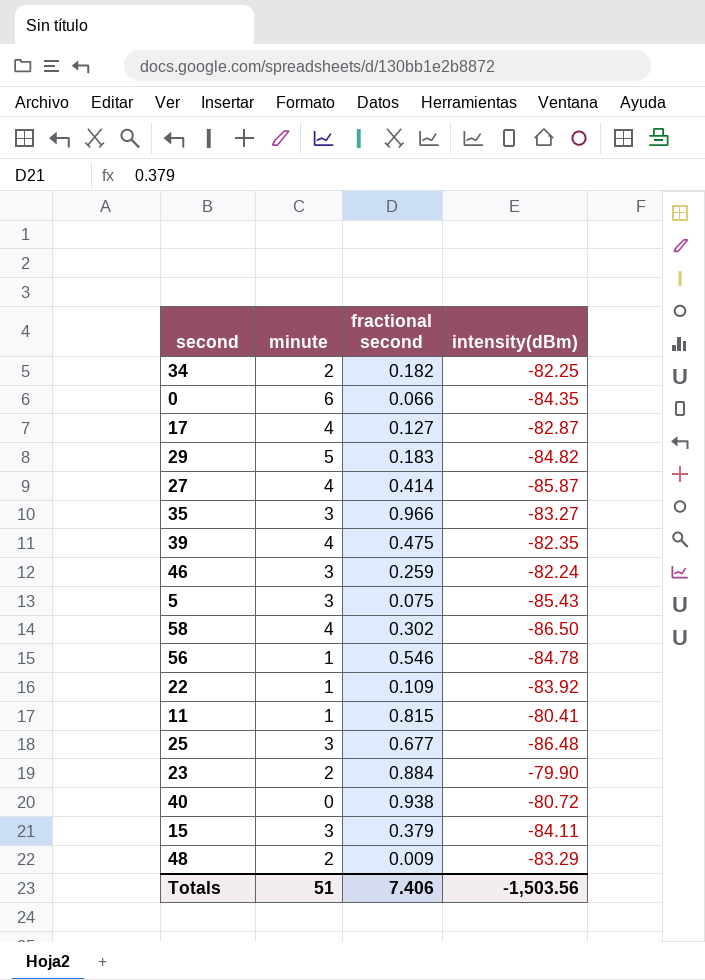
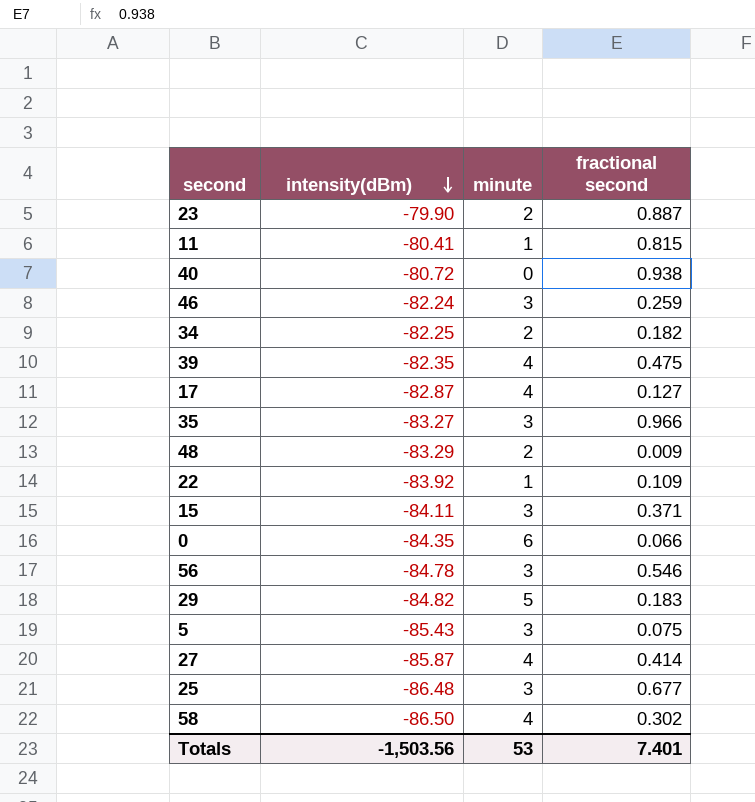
row order: none -> intensity(dBm) descending
column intensity(dBm) | position: 4 -> 2
23 | fractional second: 0.884 -> 0.887
15 | fractional second: 0.379 -> 0.371
56 | minute: 1 -> 3
Totals | minute: 51 -> 53
Totals | fractional second: 7.406 -> 7.401

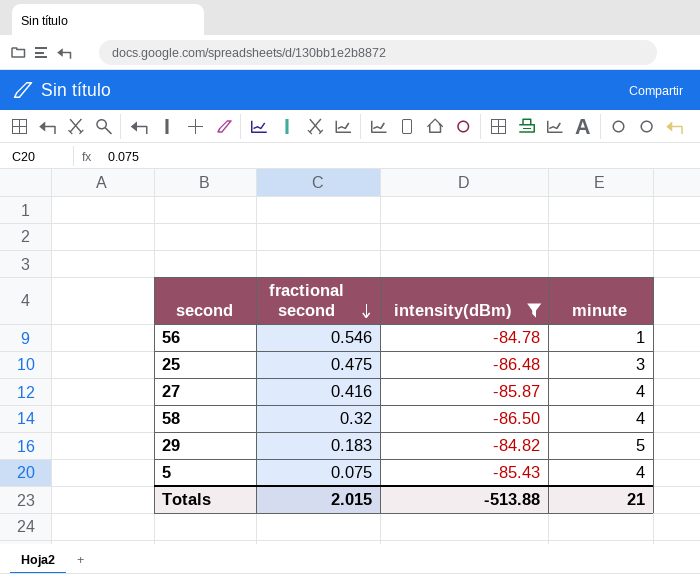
filter: none -> intensity(dBm) <= -84.78
row order: intensity(dBm) descending -> fractional second descending
column fractional second | position: 4 -> 2
56 | minute: 3 -> 1
25 | fractional second: 0.677 -> 0.475
27 | fractional second: 0.414 -> 0.416
58 | fractional second: 0.302 -> 0.32
5 | minute: 3 -> 4
Totals | fractional second: 7.401 -> 2.015
Totals | intensity(dBm): -1,503.56 -> -513.88
Totals | minute: 53 -> 21

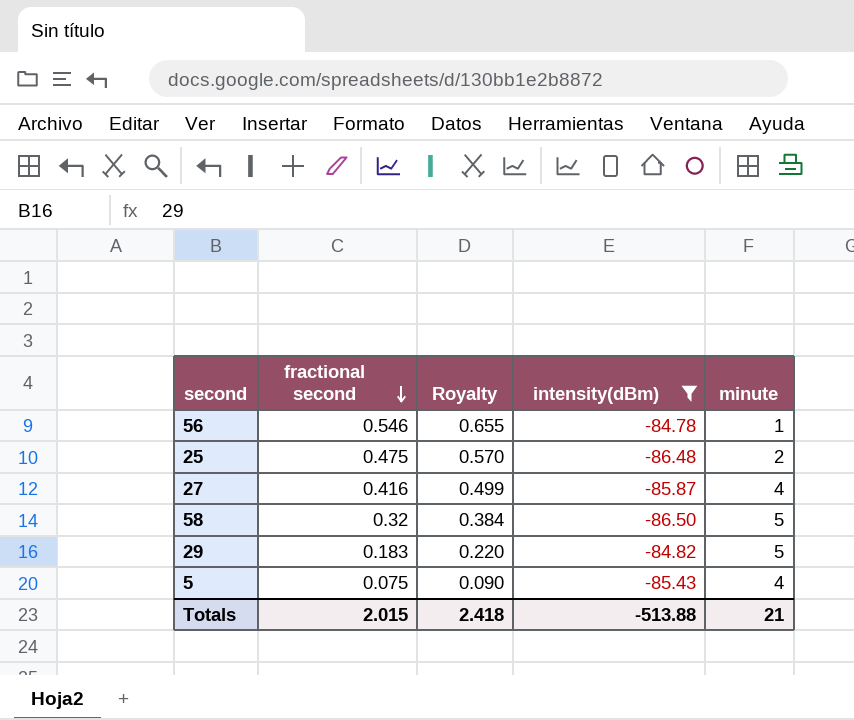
column Royalty | formula: none -> [fractional second] * 1.2
25 | minute: 3 -> 2
58 | minute: 4 -> 5

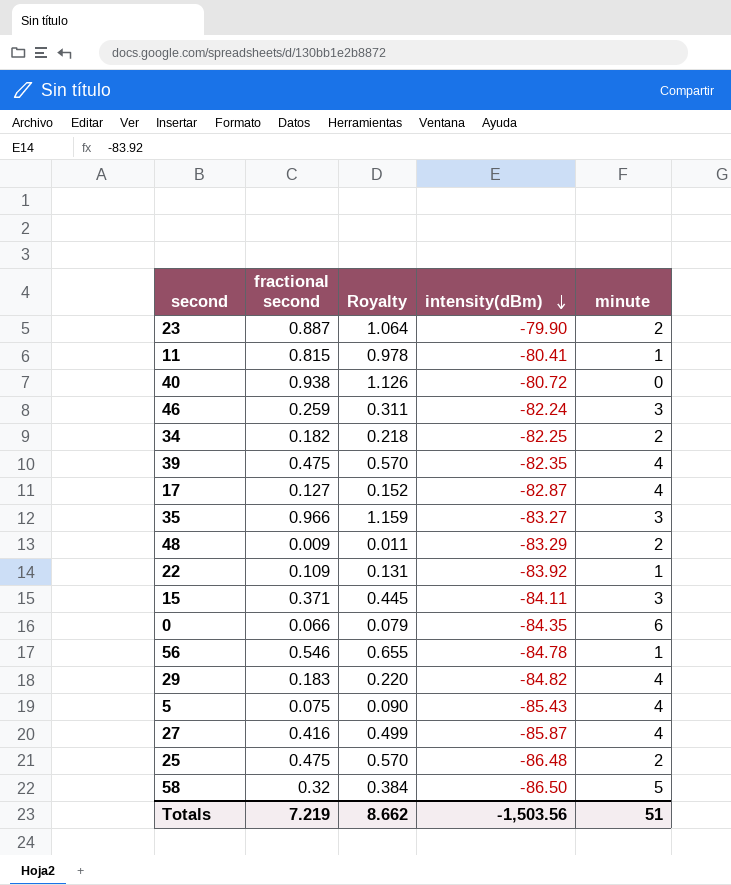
filter: intensity(dBm) <= -84.78 -> none
row order: fractional second descending -> intensity(dBm) descending
29 | minute: 5 -> 4
Totals | fractional second: 2.015 -> 7.219
Totals | Royalty: 2.418 -> 8.662
Totals | intensity(dBm): -513.88 -> -1,503.56
Totals | minute: 21 -> 51

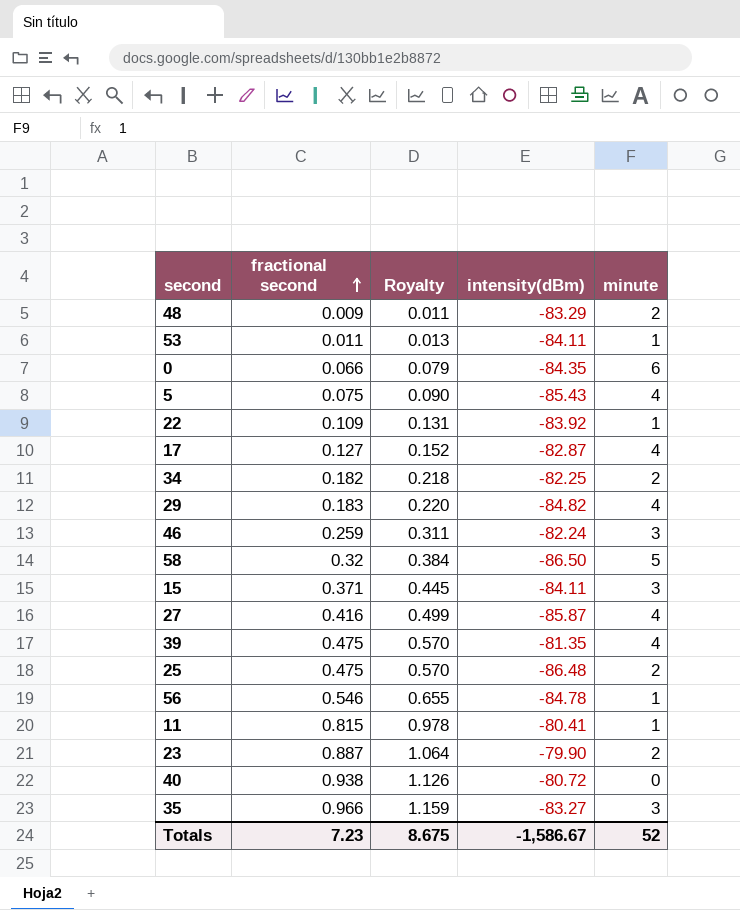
row order: intensity(dBm) descending -> fractional second ascending
row 53: none -> 0.011 | 0.013 | -84.11 | 1
39 | intensity(dBm): -82.35 -> -81.35
Totals | fractional second: 7.219 -> 7.23
Totals | Royalty: 8.662 -> 8.675
Totals | intensity(dBm): -1,503.56 -> -1,586.67
Totals | minute: 51 -> 52

